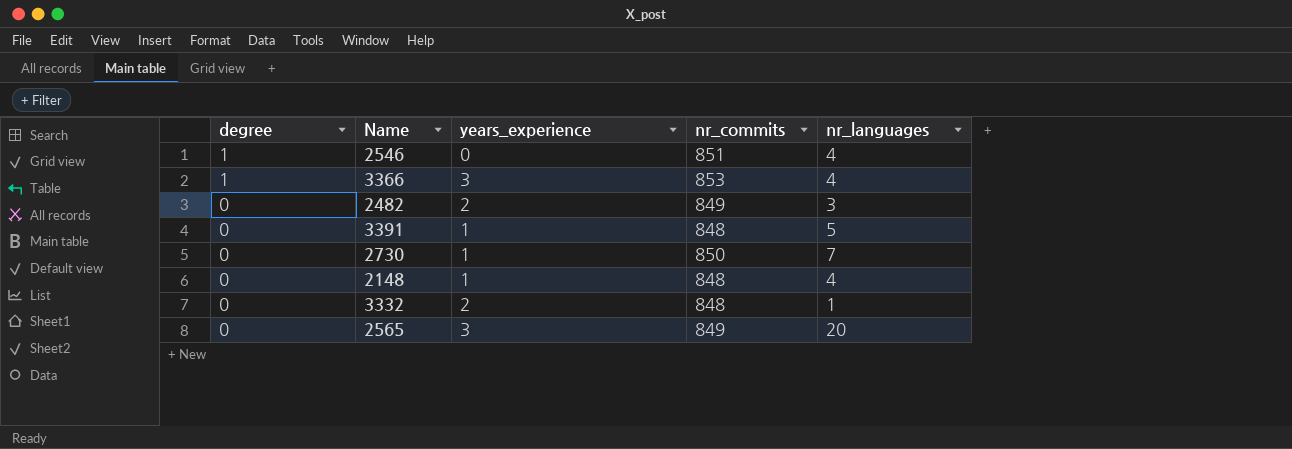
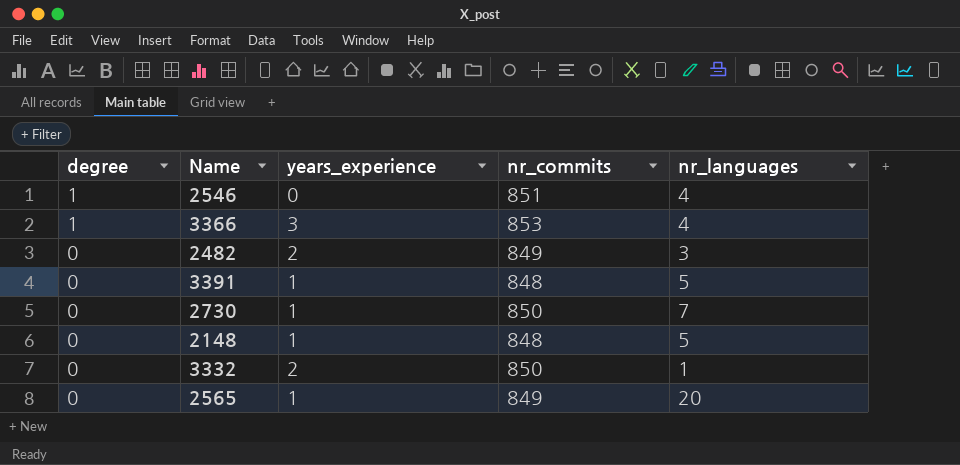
2148 | nr_languages: 4 -> 5
3332 | nr_commits: 848 -> 850
2565 | years_experience: 3 -> 1

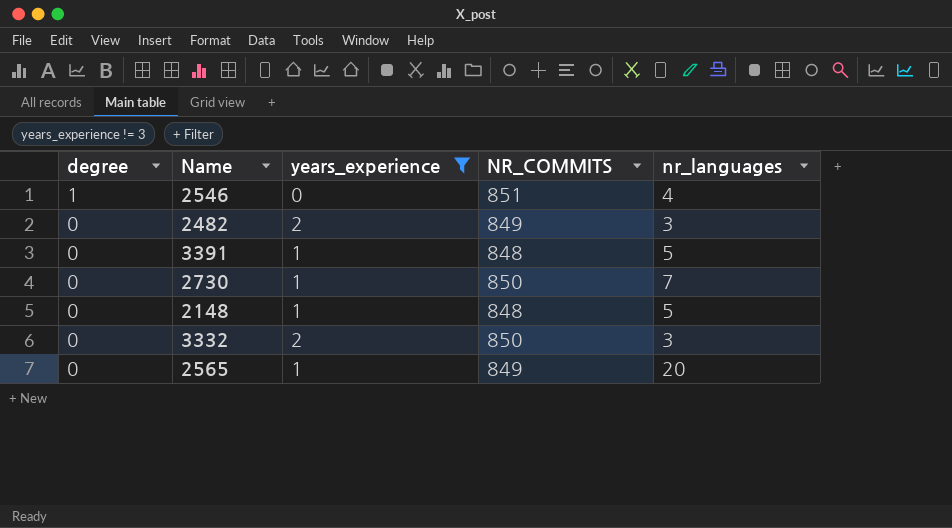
filter: none -> years_experience != 3
column name: nr_commits -> NR_COMMITS
3332 | nr_languages: 1 -> 3

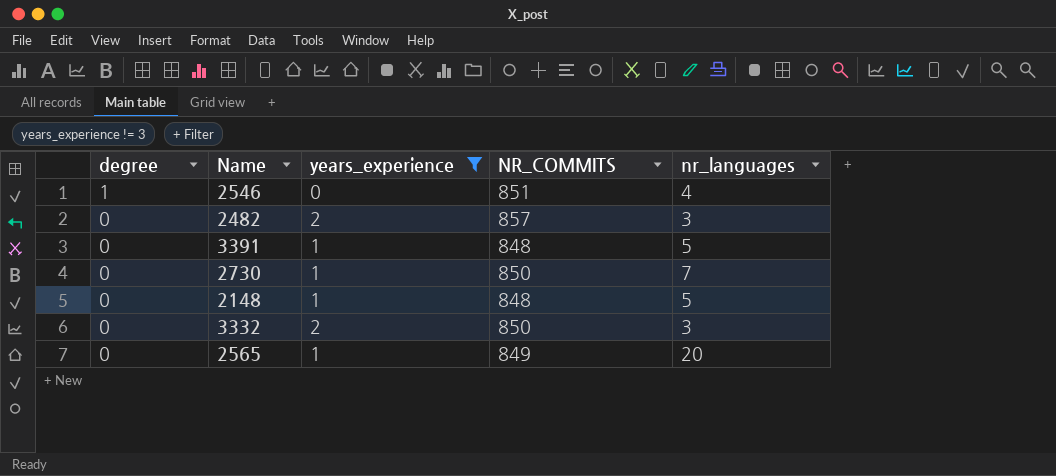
2482 | NR_COMMITS: 849 -> 857

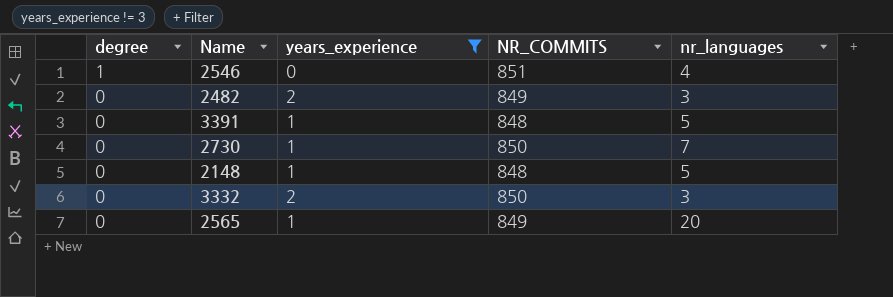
2482 | NR_COMMITS: 857 -> 849

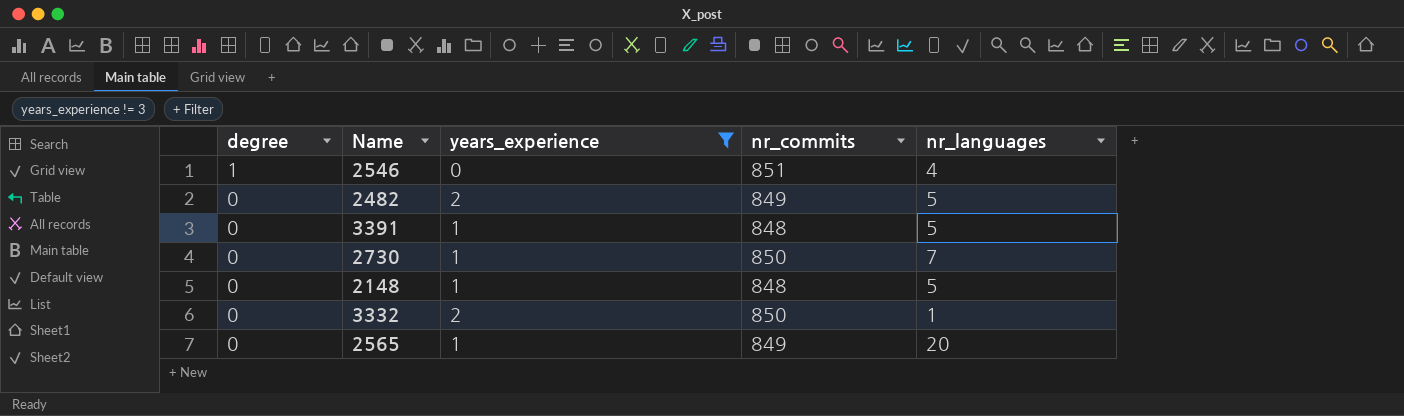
column name: NR_COMMITS -> nr_commits
2482 | nr_languages: 3 -> 5
3332 | nr_languages: 3 -> 1

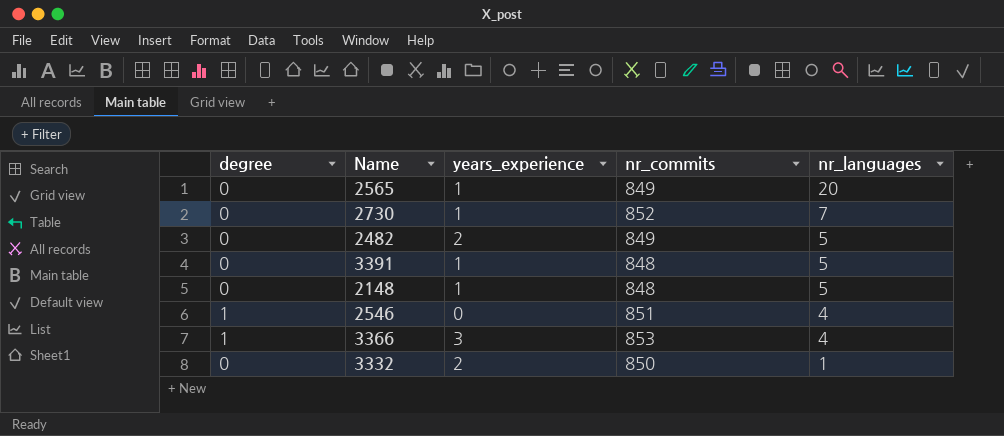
filter: years_experience != 3 -> none
row order: degree descending -> nr_languages descending
2730 | nr_commits: 850 -> 852

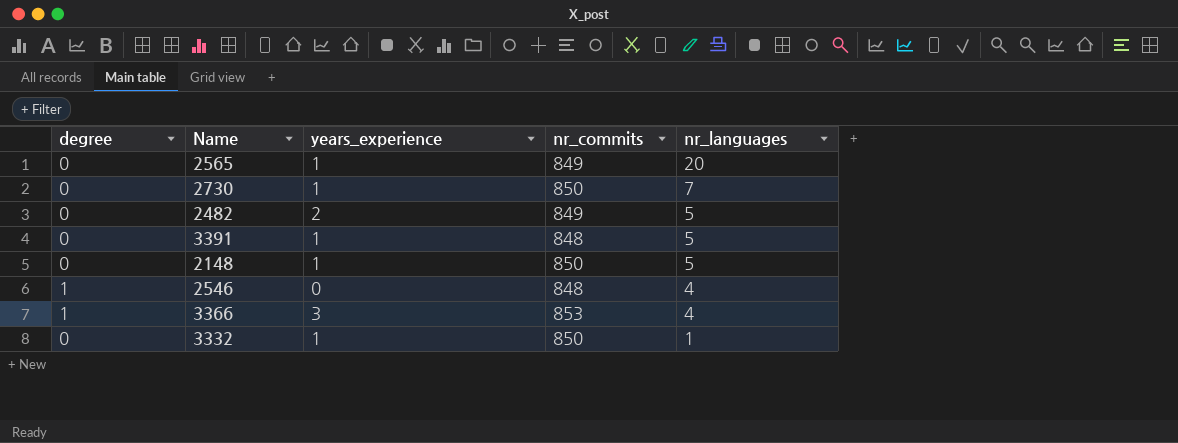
2730 | nr_commits: 852 -> 850
2148 | nr_commits: 848 -> 850
2546 | nr_commits: 851 -> 848
3332 | years_experience: 2 -> 1

